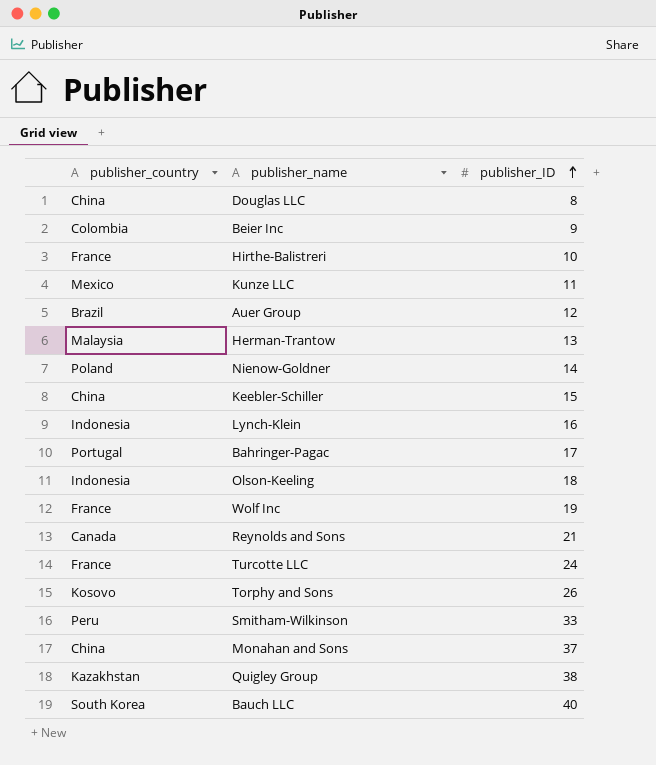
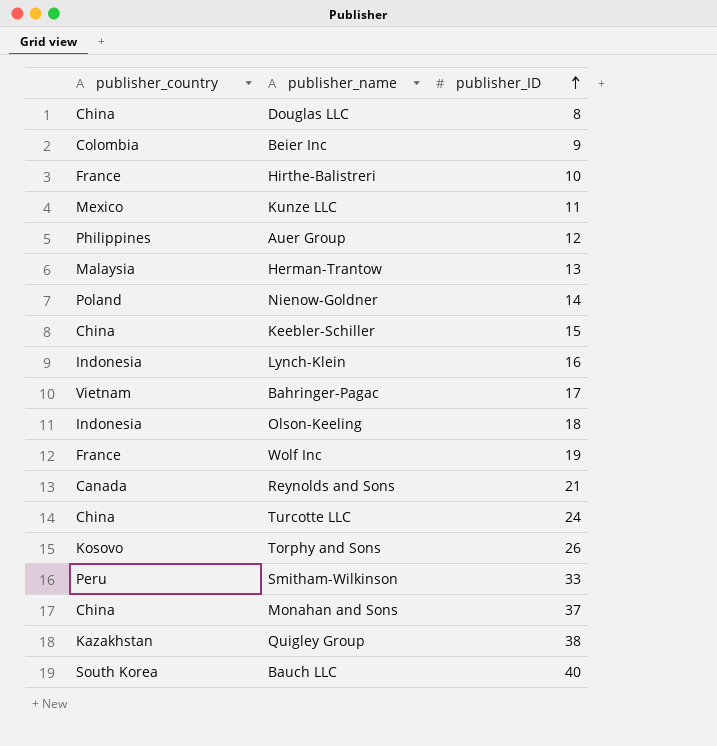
Auer Group | publisher_country: Brazil -> Philippines
Bahringer-Pagac | publisher_country: Portugal -> Vietnam
Turcotte LLC | publisher_country: France -> China

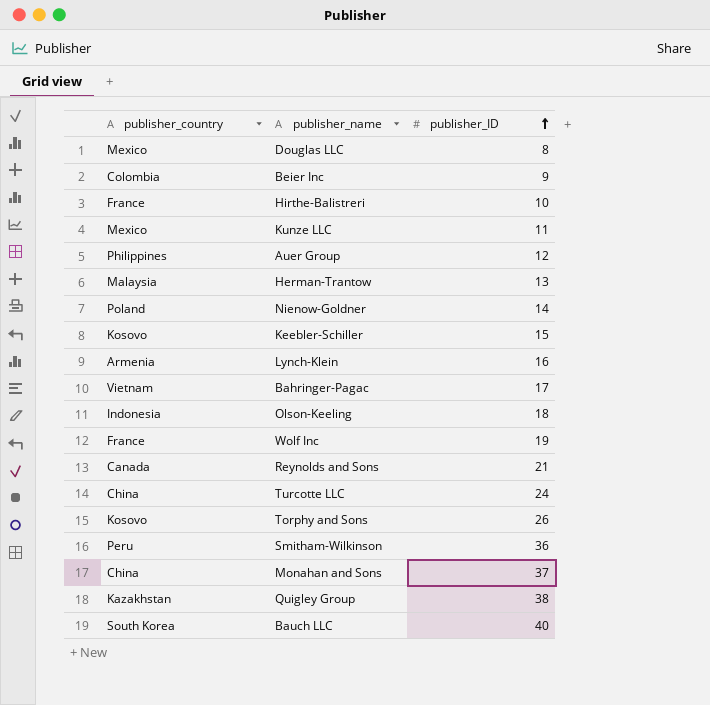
Douglas LLC | publisher_country: China -> Mexico
Keebler-Schiller | publisher_country: China -> Kosovo
Lynch-Klein | publisher_country: Indonesia -> Armenia
Smitham-Wilkinson | publisher_ID: 33 -> 36

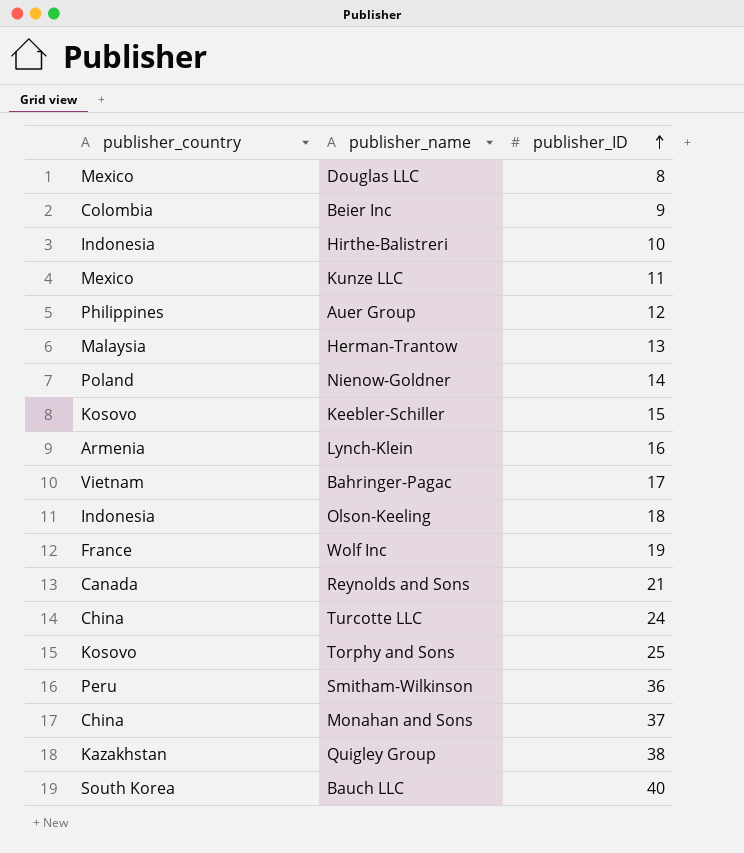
Hirthe-Balistreri | publisher_country: France -> Indonesia
Torphy and Sons | publisher_ID: 26 -> 25

